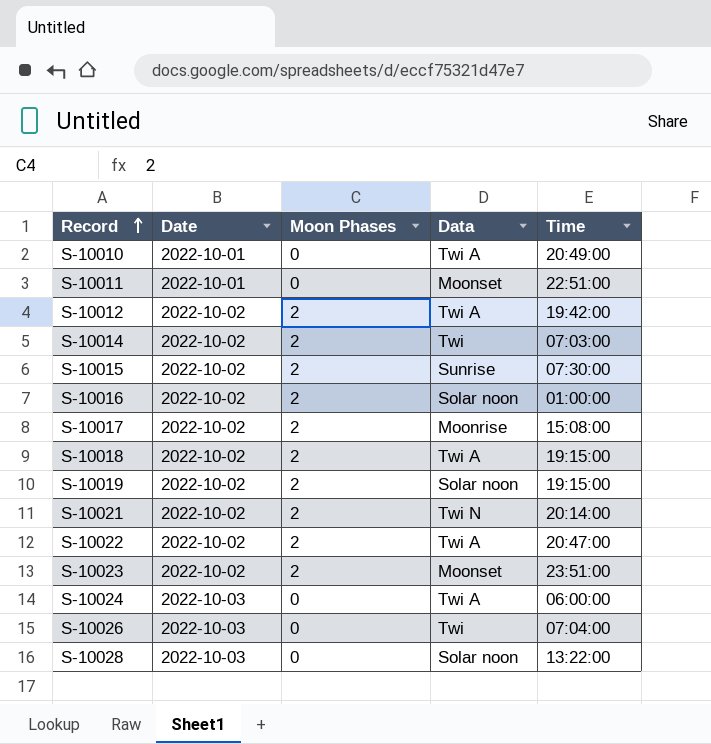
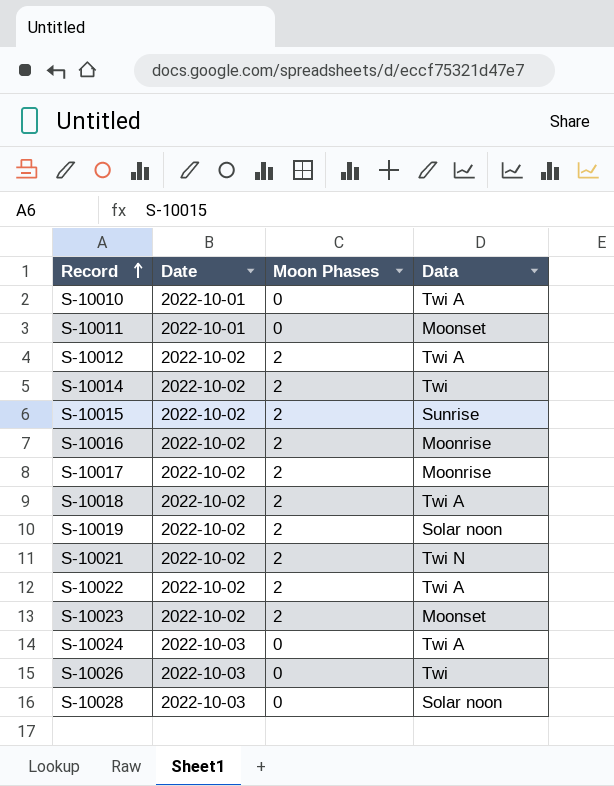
column Time | position: 5 -> none
S-10016 | Data: Solar noon -> Moonrise

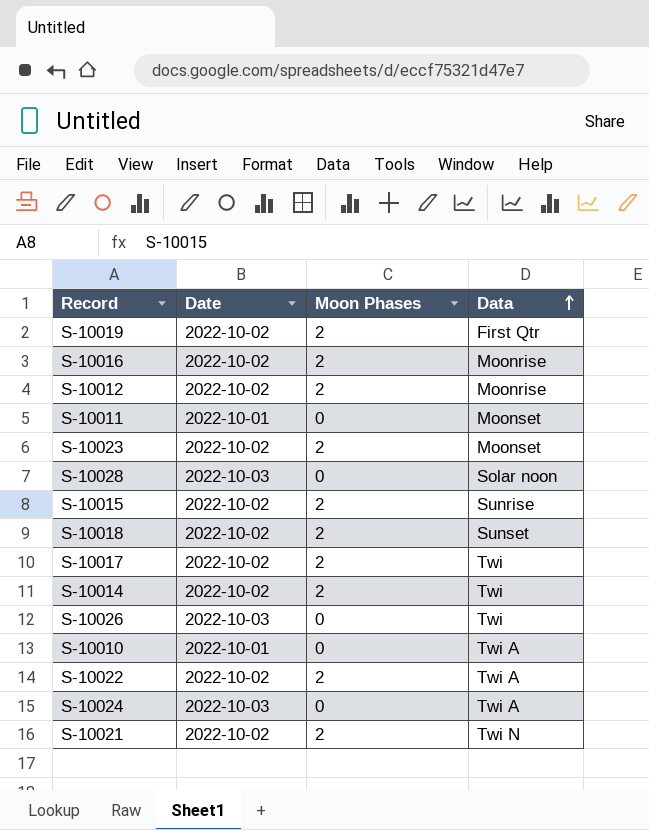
row order: Record ascending -> Data ascending
S-10019 | Data: Solar noon -> First Qtr
S-10012 | Data: Twi A -> Moonrise
S-10018 | Data: Twi A -> Sunset
S-10017 | Data: Moonrise -> Twi

